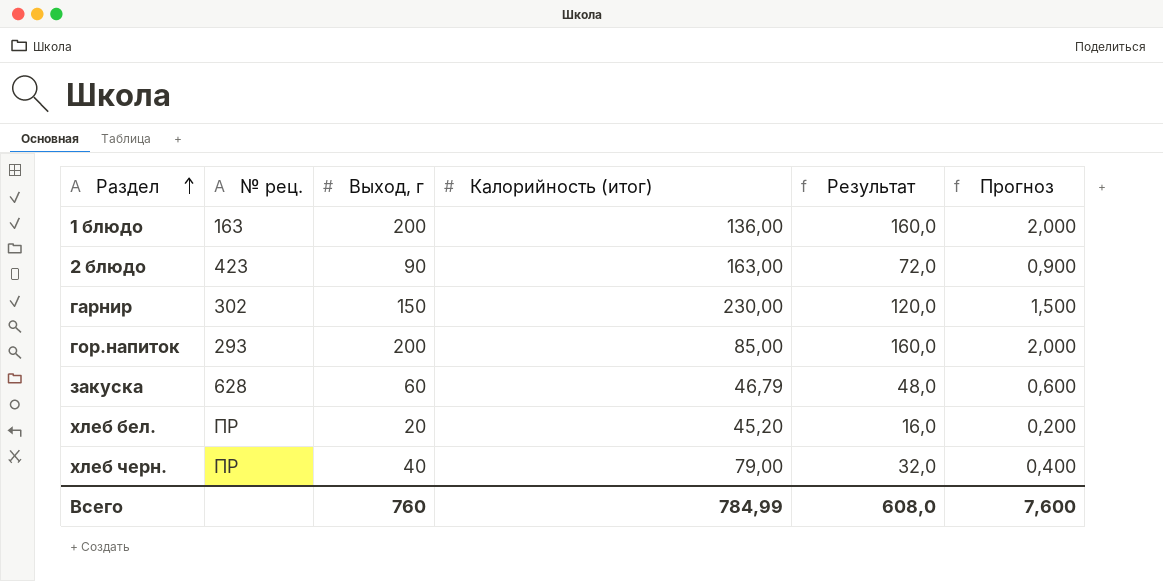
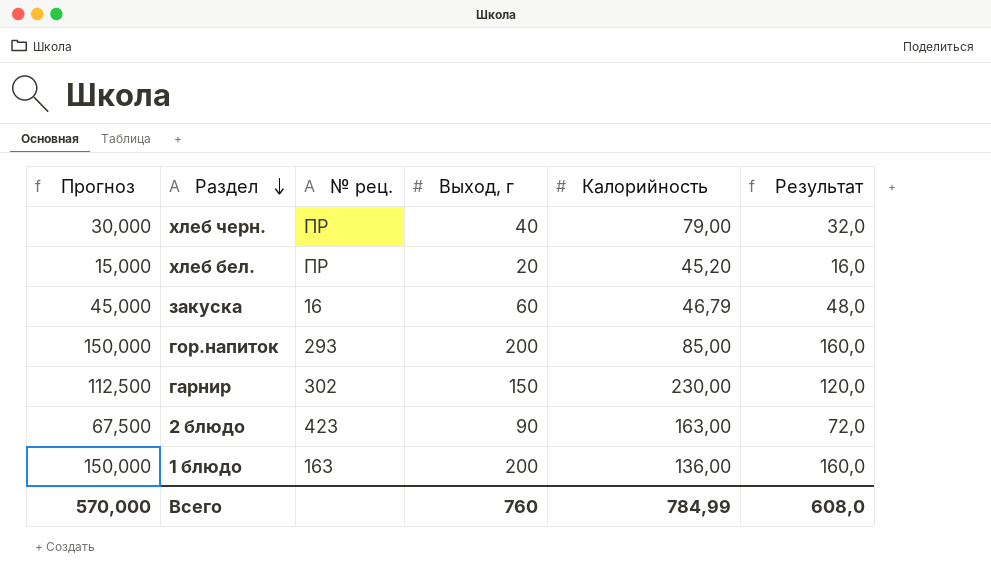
row order: Раздел ascending -> Раздел descending
column Прогноз | formula: [Выход, г] * 0,01 -> [Выход, г] * 0,75
column Прогноз | position: 6 -> 1
column name: Калорийность (итог) -> Калорийность
закуска | № рец.: 628 -> 16
Всего | Прогноз: 7,600 -> 570,000

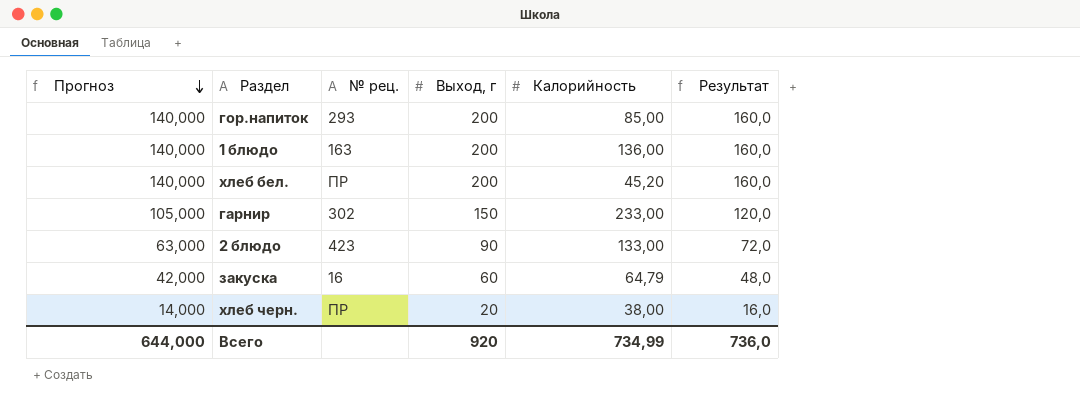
row order: Раздел descending -> Прогноз descending
column Прогноз | formula: [Выход, г] * 0,75 -> [Выход, г] * 0,7
хлеб бел. | Выход, г: 20 -> 200
хлеб бел. | Результат: 16,0 -> 160,0
гарнир | Калорийность: 230,00 -> 233,00
2 блюдо | Калорийность: 163,00 -> 133,00
закуска | Калорийность: 46,79 -> 64,79
хлеб черн. | Выход, г: 40 -> 20
хлеб черн. | Калорийность: 79,00 -> 38,00
хлеб черн. | Результат: 32,0 -> 16,0
Всего | Прогноз: 570,000 -> 644,000
Всего | Выход, г: 760 -> 920
Всего | Калорийность: 784,99 -> 734,99
Всего | Результат: 608,0 -> 736,0

